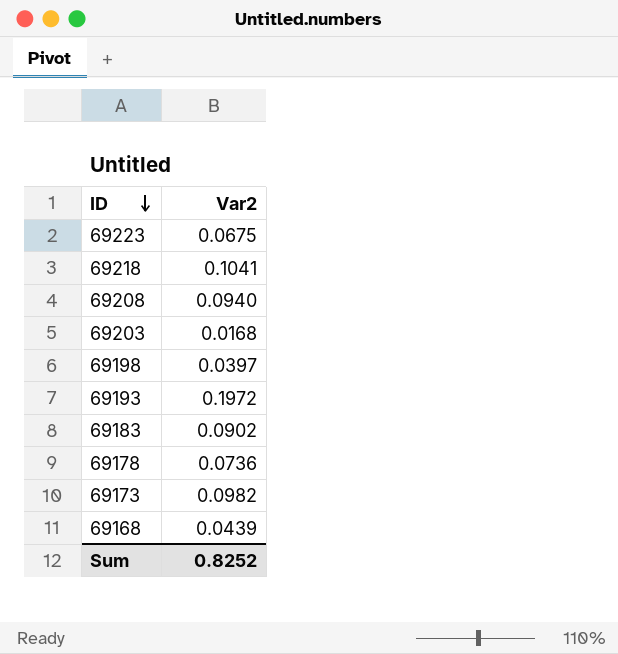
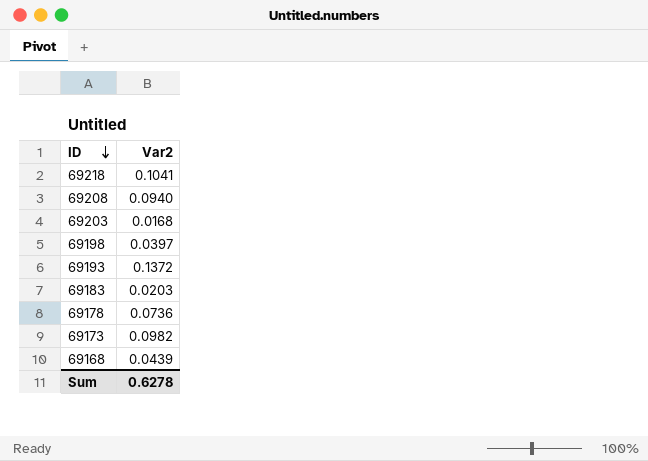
row 69223: 0.0675 -> none
69193 | Var2: 0.1972 -> 0.1372
69183 | Var2: 0.0902 -> 0.0203
Sum | Var2: 0.8252 -> 0.6278

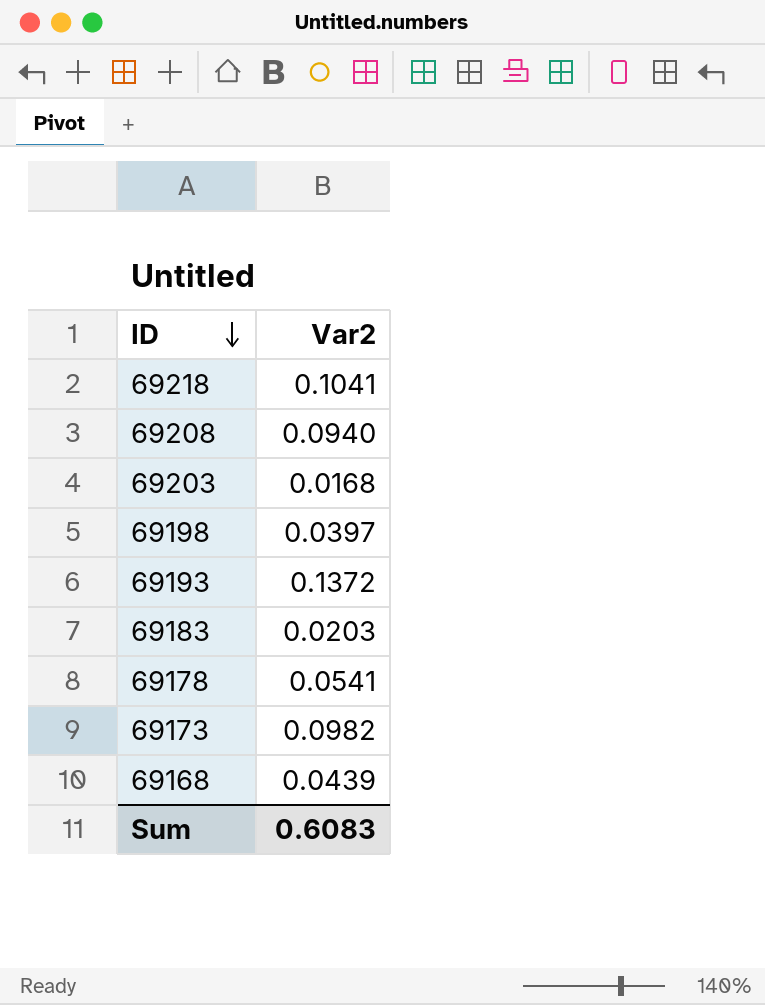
69178 | Var2: 0.0736 -> 0.0541
Sum | Var2: 0.6278 -> 0.6083

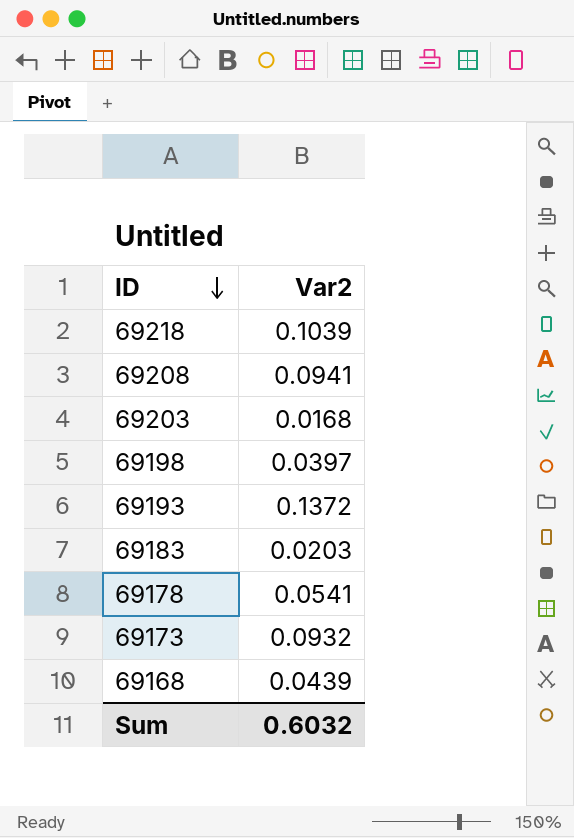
69218 | Var2: 0.1041 -> 0.1039
69208 | Var2: 0.0940 -> 0.0941
69173 | Var2: 0.0982 -> 0.0932
Sum | Var2: 0.6083 -> 0.6032

